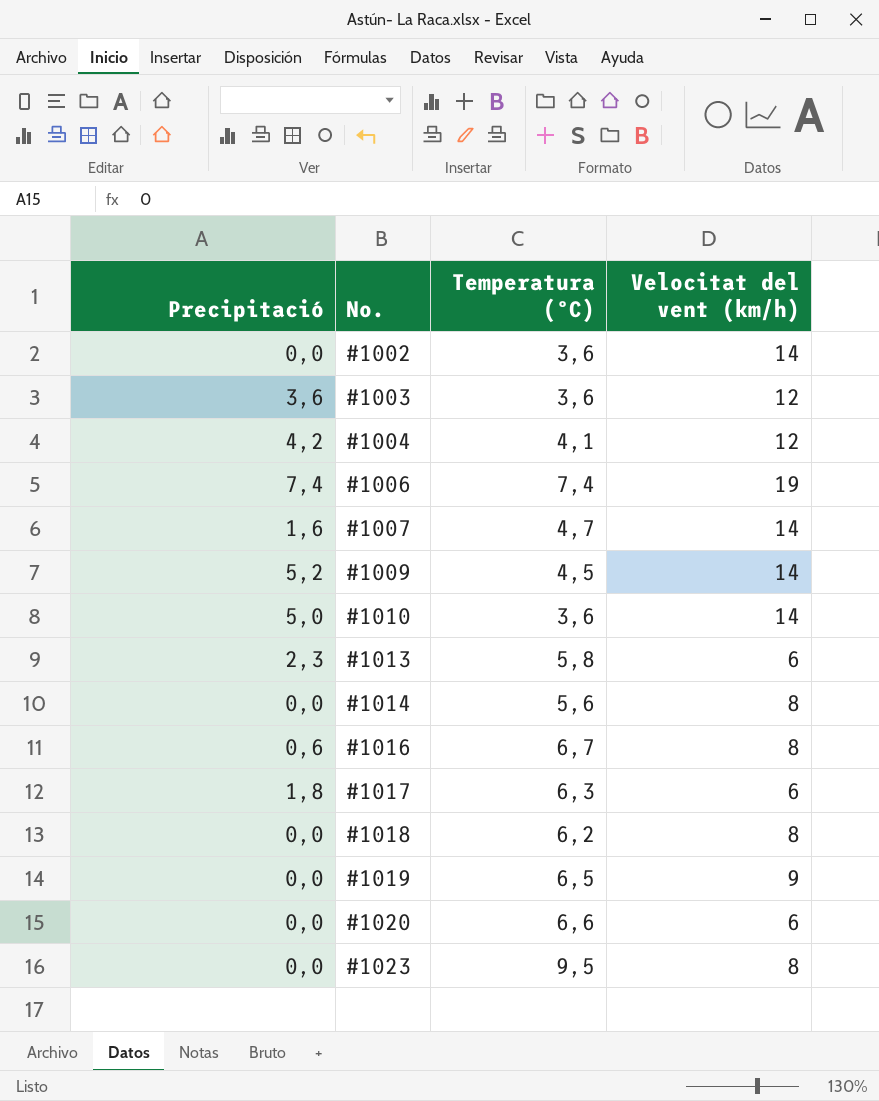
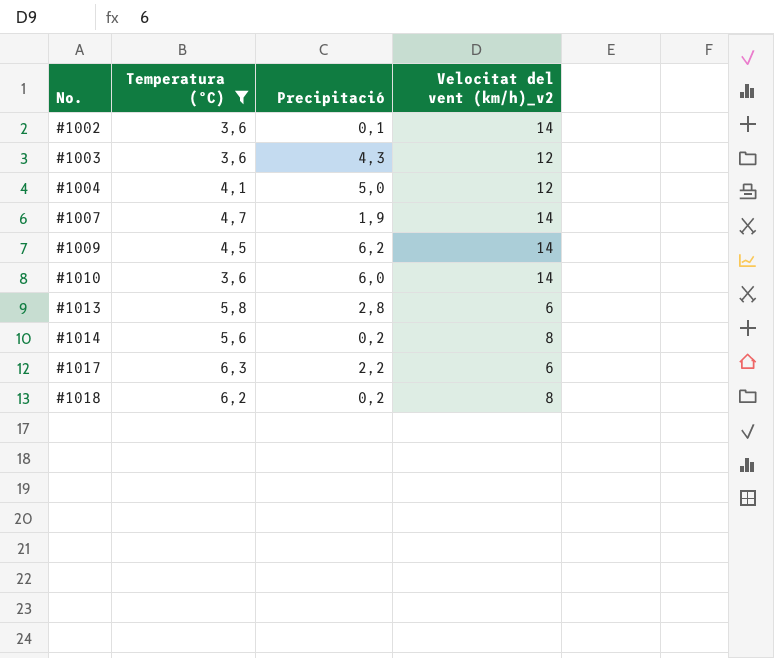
filter: none -> Temperatura (ºC) <= 6,3
column Precipitació | position: 1 -> 3
column name: Velocitat del vent (km/h) -> Velocitat del vent (km/h)_v2
#1002 | Precipitació: 0,0 -> 0,1
#1003 | Precipitació: 3,6 -> 4,3
#1004 | Precipitació: 4,2 -> 5,0
#1007 | Precipitació: 1,6 -> 1,9
#1009 | Precipitació: 5,2 -> 6,2
#1010 | Precipitació: 5,0 -> 6,0
#1013 | Precipitació: 2,3 -> 2,8
#1014 | Precipitació: 0,0 -> 0,2
#1017 | Precipitació: 1,8 -> 2,2
#1018 | Precipitació: 0,0 -> 0,2

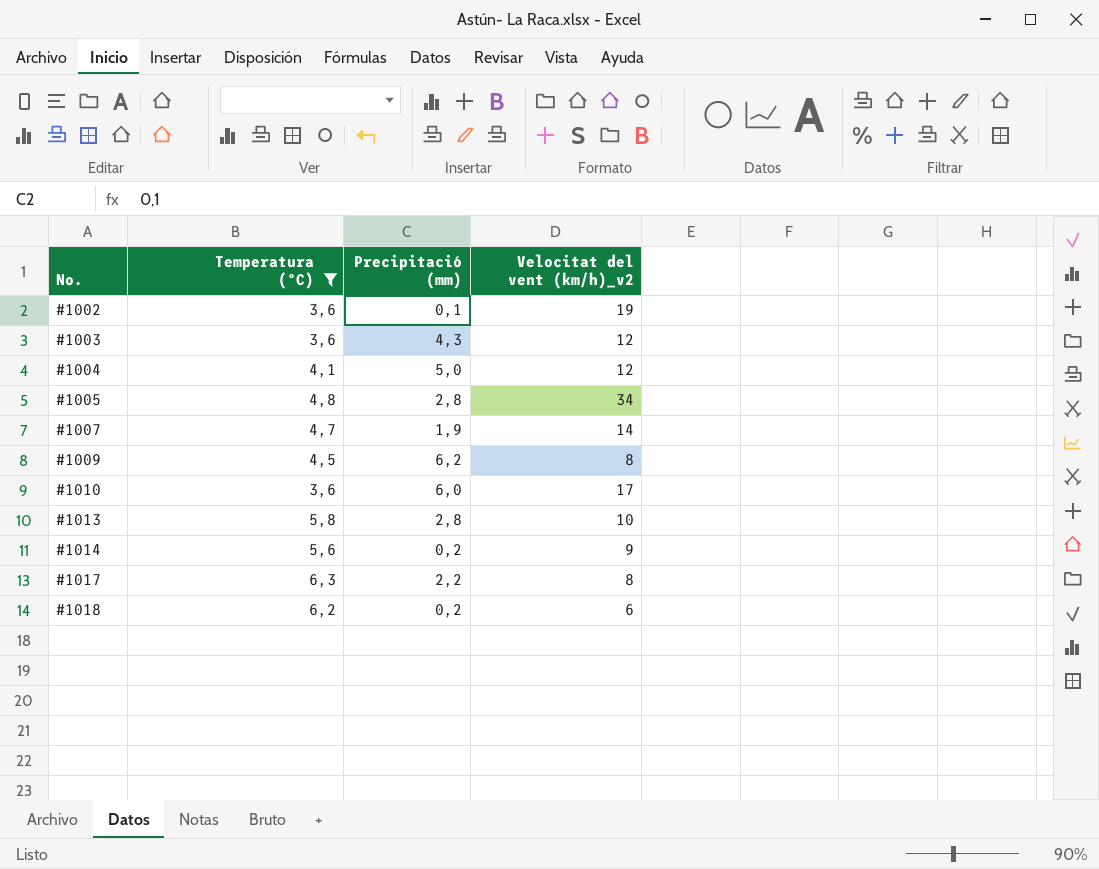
column name: Precipitació -> Precipitació (mm)
#1002 | Velocitat del vent (km/h)_v2: 14 -> 19
row #1005: none -> 4,8 | 2,8 | 34
#1009 | Velocitat del vent (km/h)_v2: 14 -> 8
#1010 | Velocitat del vent (km/h)_v2: 14 -> 17
#1013 | Velocitat del vent (km/h)_v2: 6 -> 10
#1014 | Velocitat del vent (km/h)_v2: 8 -> 9
#1017 | Velocitat del vent (km/h)_v2: 6 -> 8
#1018 | Velocitat del vent (km/h)_v2: 8 -> 6

